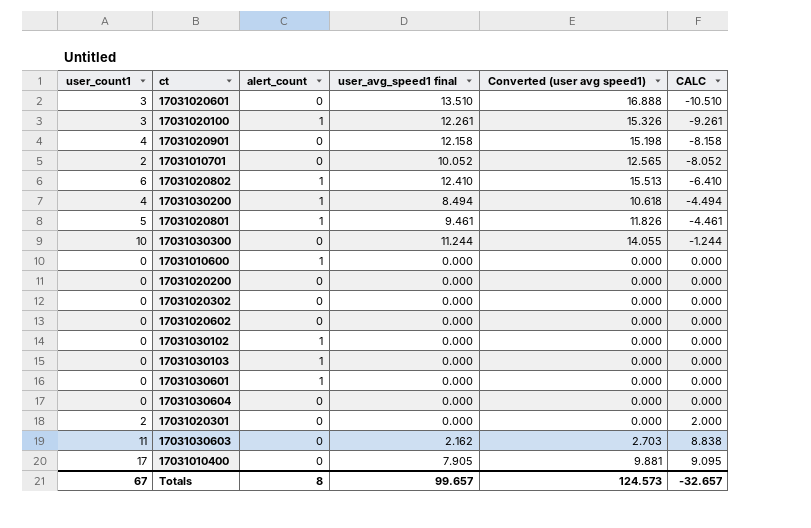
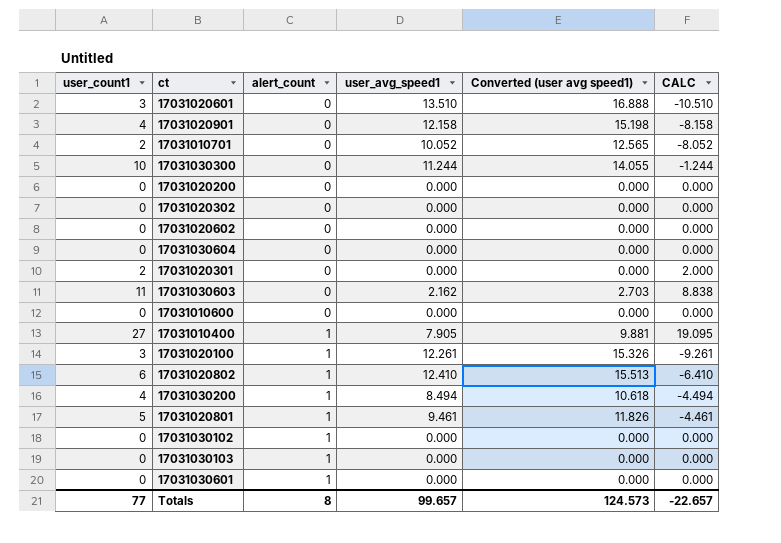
row order: CALC ascending -> alert_count ascending
column name: user_avg_speed1 final -> user_avg_speed1
17031010600 | alert_count: 1 -> 0
17031010400 | user_count1: 17 -> 27
17031010400 | alert_count: 0 -> 1
17031010400 | CALC: 9.095 -> 19.095
Totals | user_count1: 67 -> 77
Totals | CALC: -32.657 -> -22.657

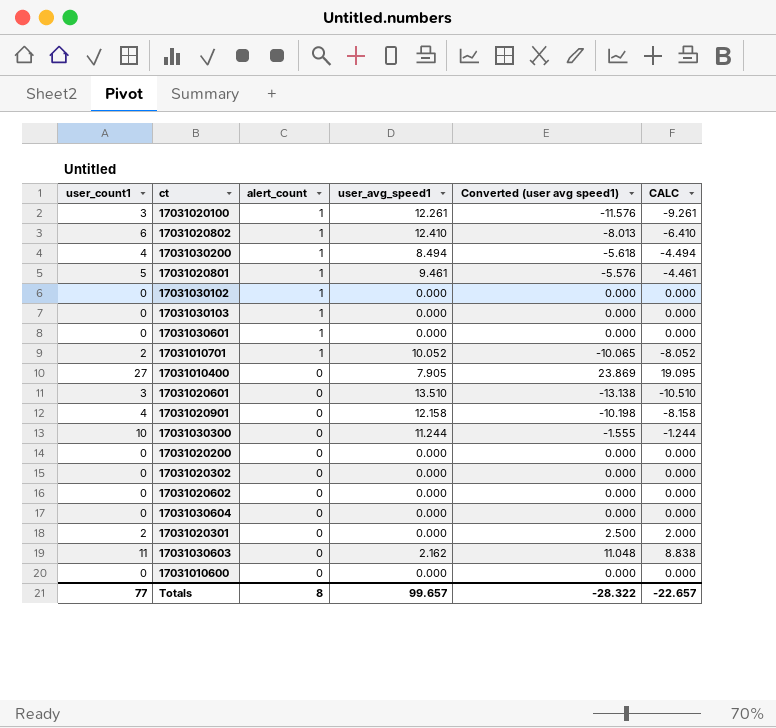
row order: alert_count ascending -> alert_count descending
column Converted (user avg speed1) | formula: [user_avg_speed1] * 1.25 -> [CALC] * 1.25
17031010701 | alert_count: 0 -> 1
17031010400 | alert_count: 1 -> 0
Totals | Converted (user avg speed1): 124.573 -> -28.322

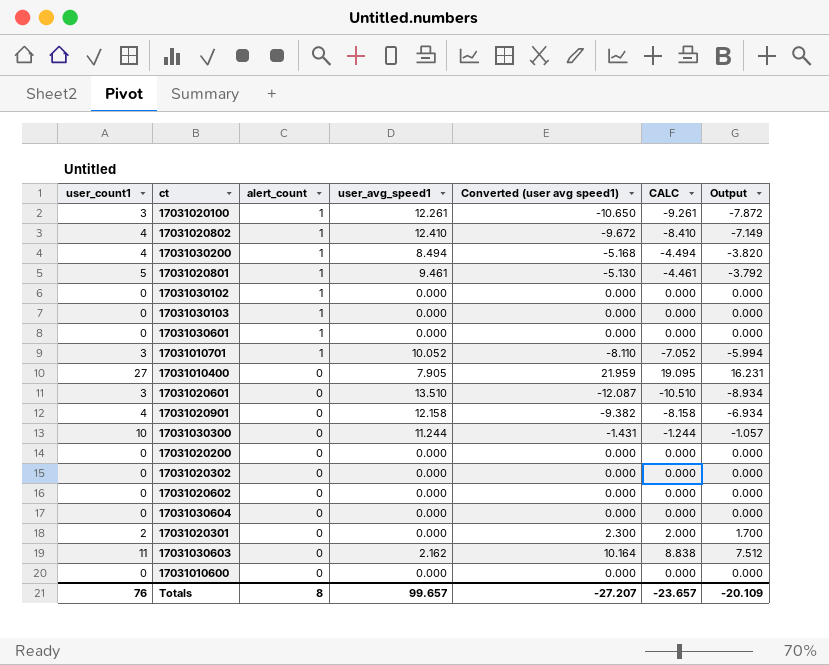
column Converted (user avg speed1) | formula: [CALC] * 1.25 -> [CALC] * 1.15
column Output | formula: none -> [CALC] * 0.85
17031020802 | user_count1: 6 -> 4
17031020802 | CALC: -6.410 -> -8.410
17031010701 | user_count1: 2 -> 3
17031010701 | CALC: -8.052 -> -7.052
Totals | user_count1: 77 -> 76
Totals | Converted (user avg speed1): -28.322 -> -27.207
Totals | CALC: -22.657 -> -23.657

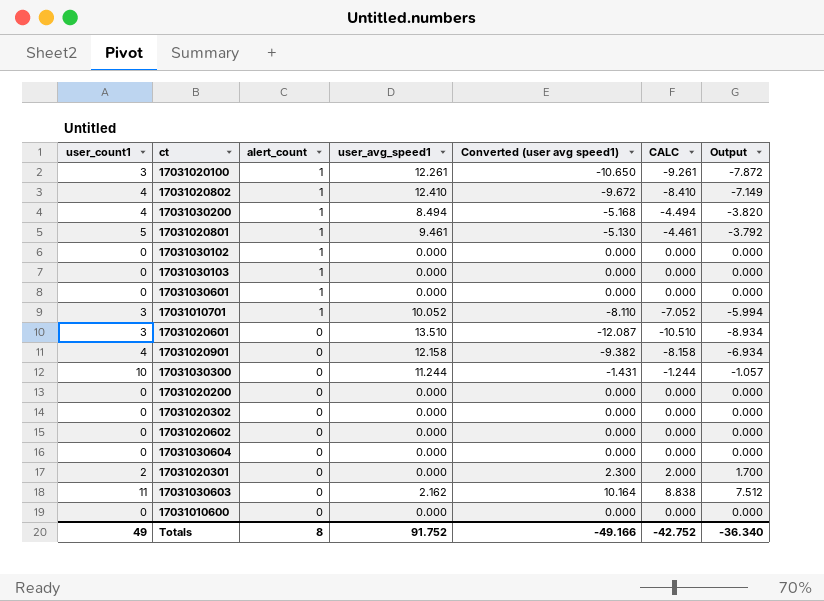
row 17031010400: 27 | 0 | 7.905 | 21.959 | 19.095 | 16.231 -> none
Totals | user_count1: 76 -> 49
Totals | user_avg_speed1: 99.657 -> 91.752
Totals | Converted (user avg speed1): -27.207 -> -49.166
Totals | CALC: -23.657 -> -42.752
Totals | Output: -20.109 -> -36.340

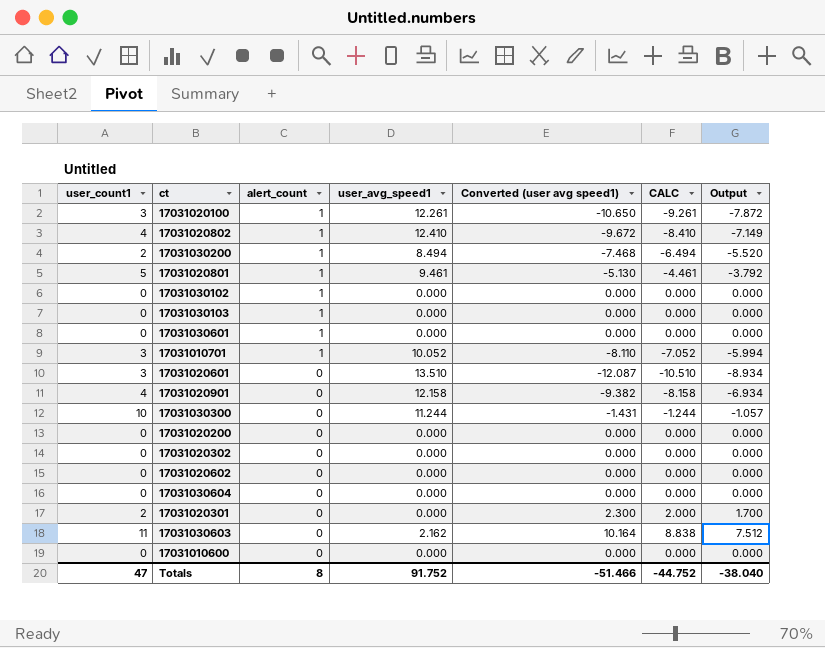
17031030200 | user_count1: 4 -> 2
17031030200 | Converted (user avg speed1): -5.168 -> -7.468
17031030200 | CALC: -4.494 -> -6.494
17031030200 | Output: -3.820 -> -5.520
Totals | user_count1: 49 -> 47
Totals | Converted (user avg speed1): -49.166 -> -51.466
Totals | CALC: -42.752 -> -44.752
Totals | Output: -36.340 -> -38.040

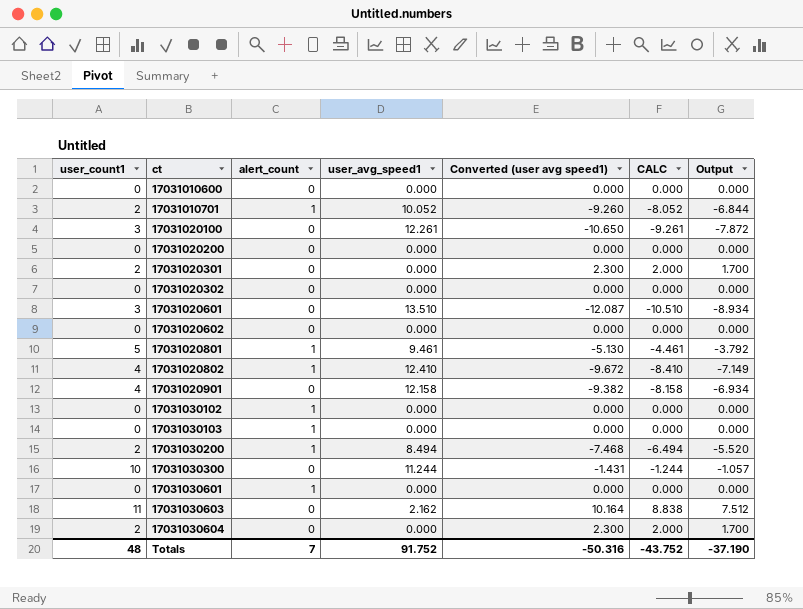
row order: alert_count descending -> ct ascending
17031010701 | user_count1: 3 -> 2
17031010701 | Converted (user avg speed1): -8.110 -> -9.260
17031010701 | CALC: -7.052 -> -8.052
17031010701 | Output: -5.994 -> -6.844
17031020100 | alert_count: 1 -> 0
17031030604 | user_count1: 0 -> 2
17031030604 | Converted (user avg speed1): 0.000 -> 2.300
17031030604 | CALC: 0.000 -> 2.000
17031030604 | Output: 0.000 -> 1.700
Totals | user_count1: 47 -> 48
Totals | alert_count: 8 -> 7
Totals | Converted (user avg speed1): -51.466 -> -50.316
Totals | CALC: -44.752 -> -43.752
Totals | Output: -38.040 -> -37.190

